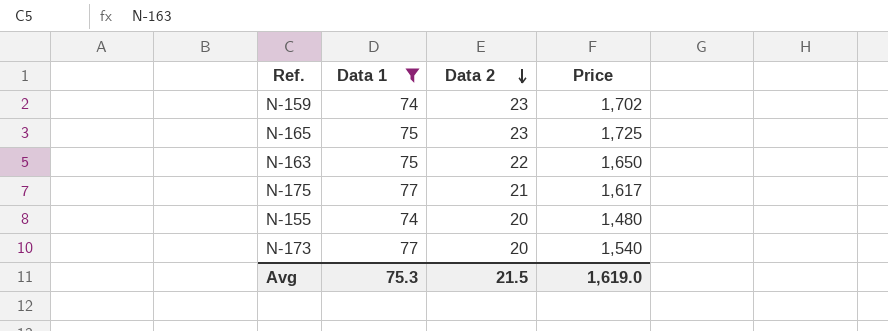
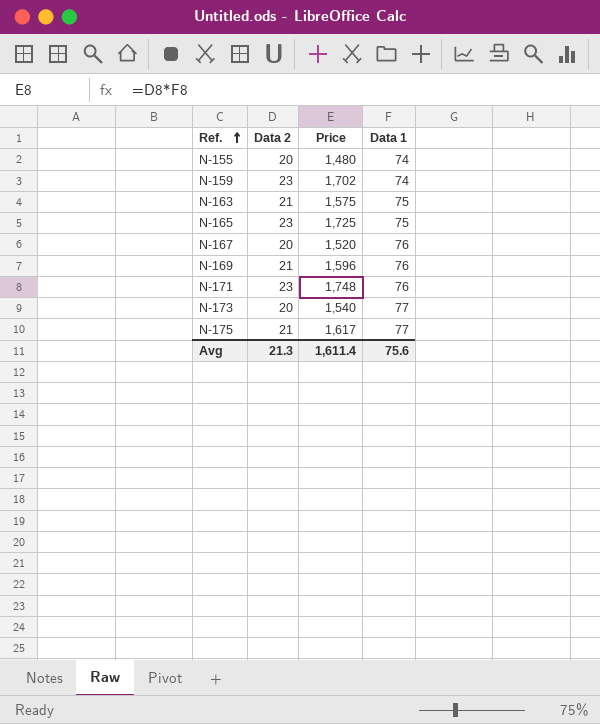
filter: Data 1 != 76 -> none
row order: Data 2 descending -> Ref. ascending
column Data 1 | position: 2 -> 4
N-163 | Data 2: 22 -> 21
N-163 | Price: 1,650 -> 1,575
Avg | Data 2: 21.5 -> 21.3
Avg | Price: 1,619.0 -> 1,611.4
Avg | Data 1: 75.3 -> 75.6

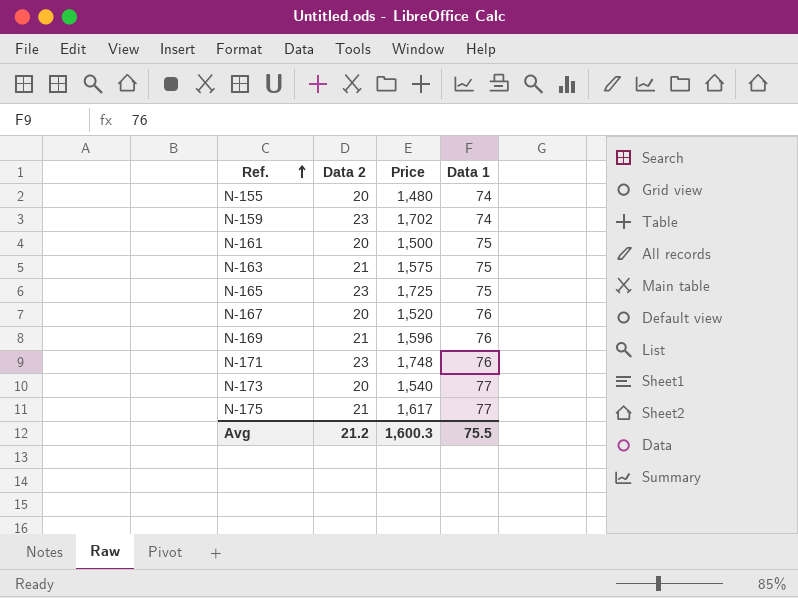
row N-161: none -> 20 | 1,500 | 75
Avg | Data 2: 21.3 -> 21.2
Avg | Price: 1,611.4 -> 1,600.3
Avg | Data 1: 75.6 -> 75.5

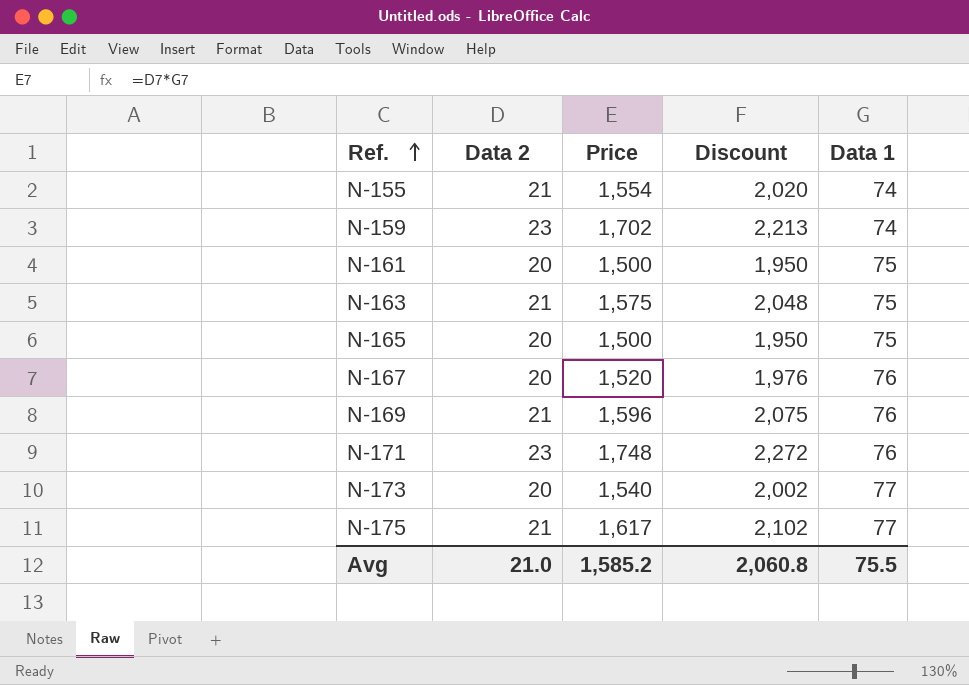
column Discount | formula: none -> [Price] * 1.3
N-155 | Data 2: 20 -> 21
N-155 | Price: 1,480 -> 1,554
N-165 | Data 2: 23 -> 20
N-165 | Price: 1,725 -> 1,500
Avg | Data 2: 21.2 -> 21.0
Avg | Price: 1,600.3 -> 1,585.2

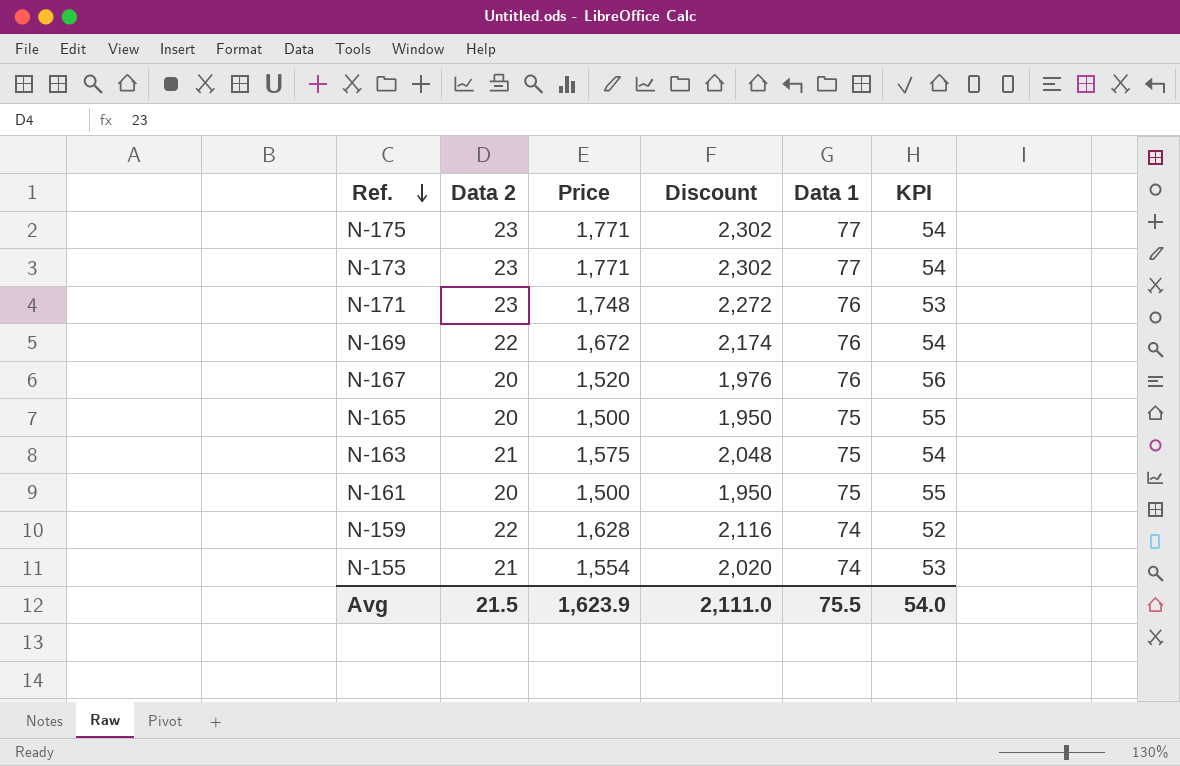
row order: Ref. ascending -> Ref. descending
column KPI | formula: none -> [Data 1] - [Data 2]
N-175 | Data 2: 21 -> 23
N-175 | Price: 1,617 -> 1,771
N-175 | Discount: 2,102 -> 2,302
N-173 | Data 2: 20 -> 23
N-173 | Price: 1,540 -> 1,771
N-173 | Discount: 2,002 -> 2,302
N-169 | Data 2: 21 -> 22
N-169 | Price: 1,596 -> 1,672
N-169 | Discount: 2,075 -> 2,174
N-159 | Data 2: 23 -> 22
N-159 | Price: 1,702 -> 1,628
N-159 | Discount: 2,213 -> 2,116
Avg | Data 2: 21.0 -> 21.5
Avg | Price: 1,585.2 -> 1,623.9
Avg | Discount: 2,060.8 -> 2,111.0

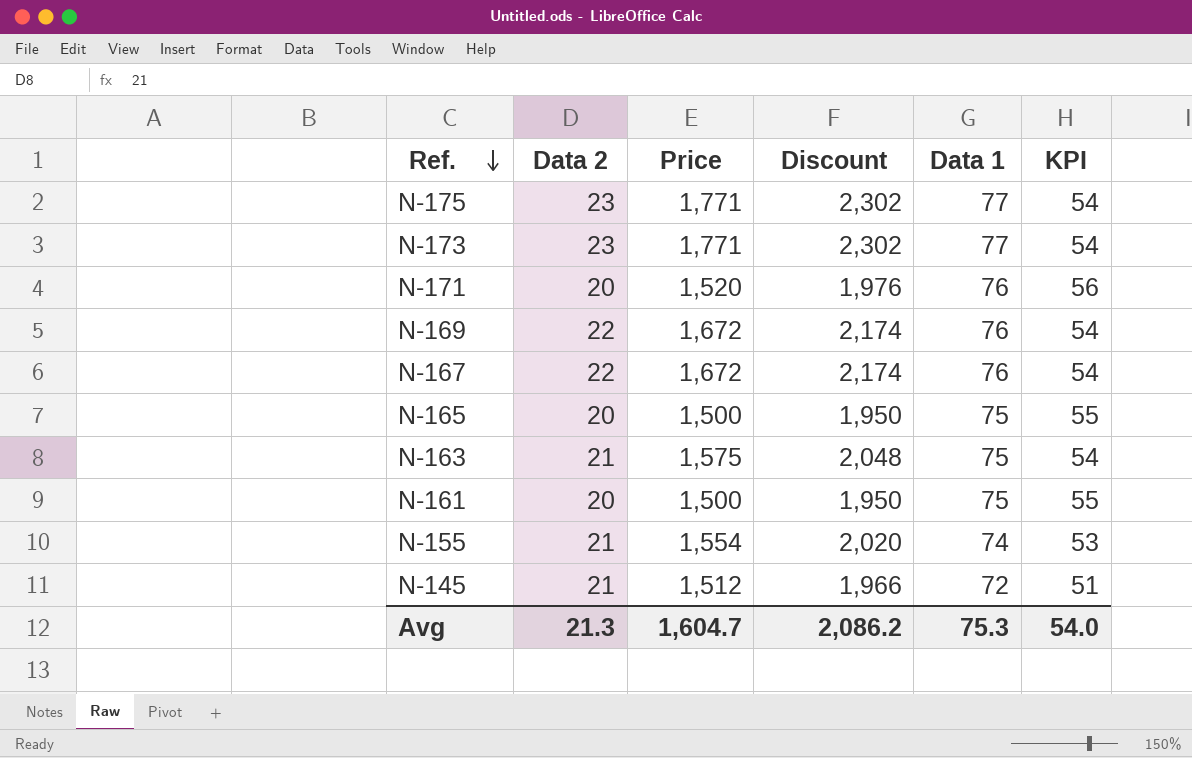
row N-159: 22 | 1,628 | 2,116 | 74 | 52 -> none
N-171 | Data 2: 23 -> 20
N-171 | Price: 1,748 -> 1,520
N-171 | Discount: 2,272 -> 1,976
N-171 | KPI: 53 -> 56
N-167 | Data 2: 20 -> 22
N-167 | Price: 1,520 -> 1,672
N-167 | Discount: 1,976 -> 2,174
N-167 | KPI: 56 -> 54
row N-145: none -> 21 | 1,512 | 1,966 | 72 | 51
Avg | Data 2: 21.5 -> 21.3
Avg | Price: 1,623.9 -> 1,604.7
Avg | Discount: 2,111.0 -> 2,086.2
Avg | Data 1: 75.5 -> 75.3

